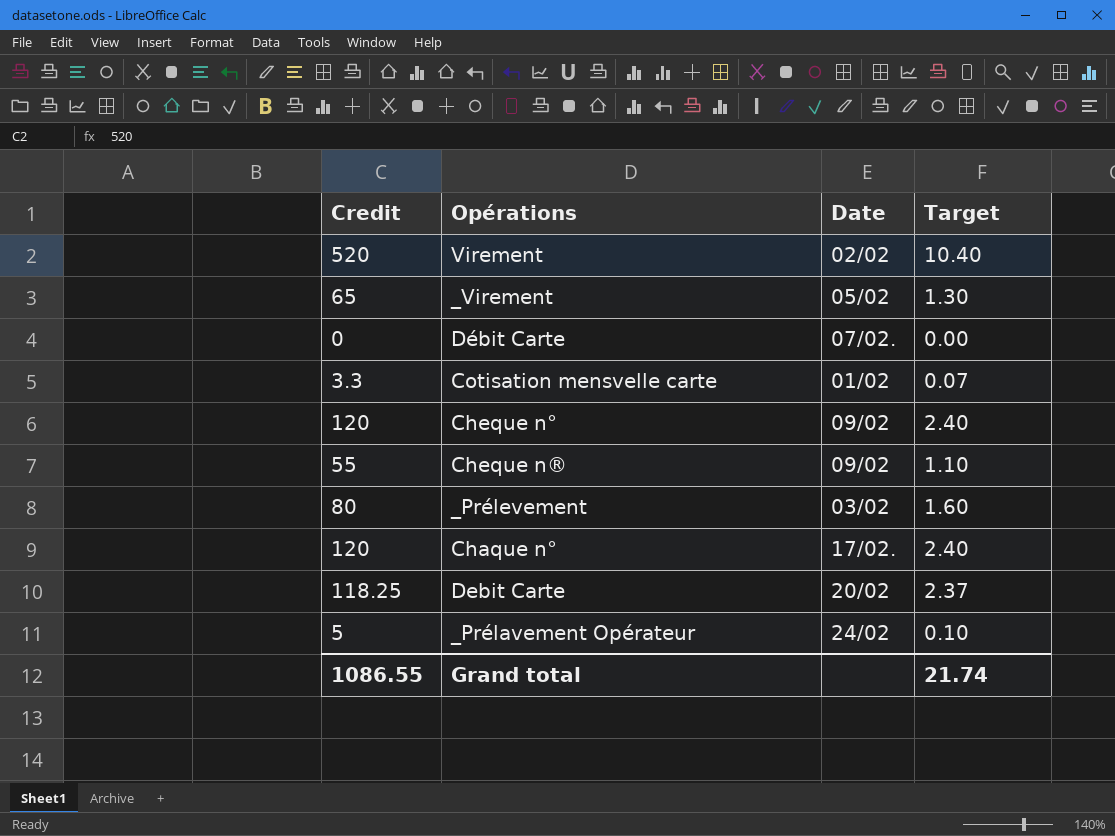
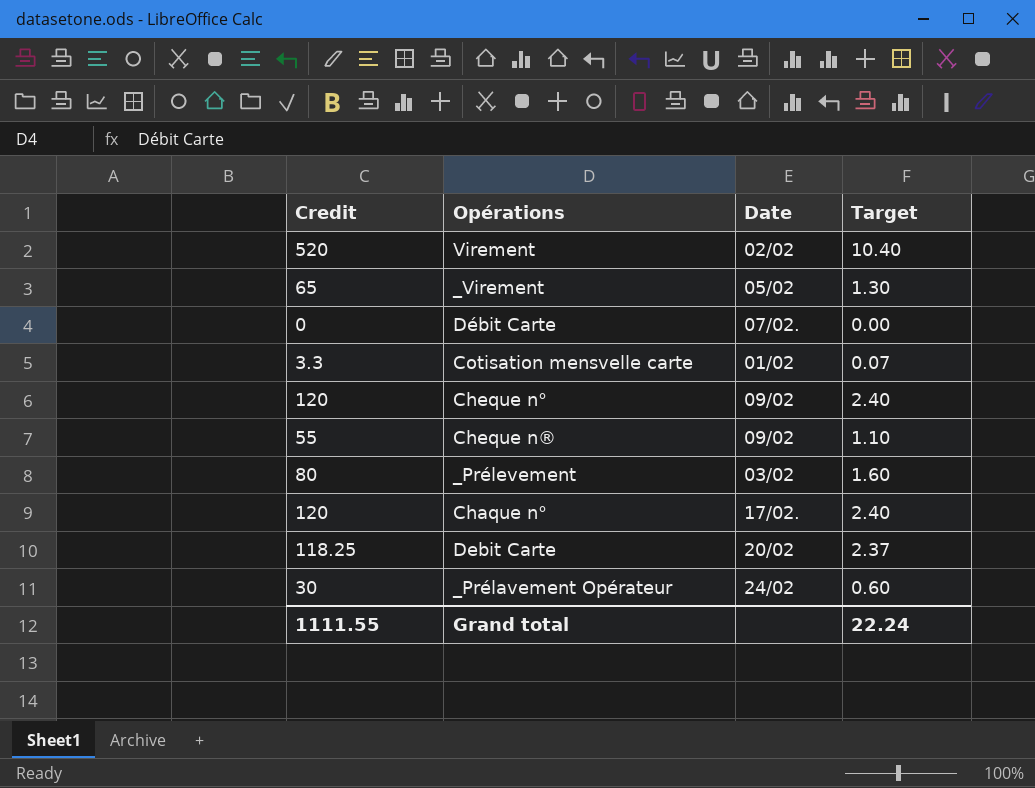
_Prélavement Opérateur | Credit: 5 -> 30
_Prélavement Opérateur | Target: 0.10 -> 0.60
Grand total | Credit: 1086.55 -> 1111.55
Grand total | Target: 21.74 -> 22.24

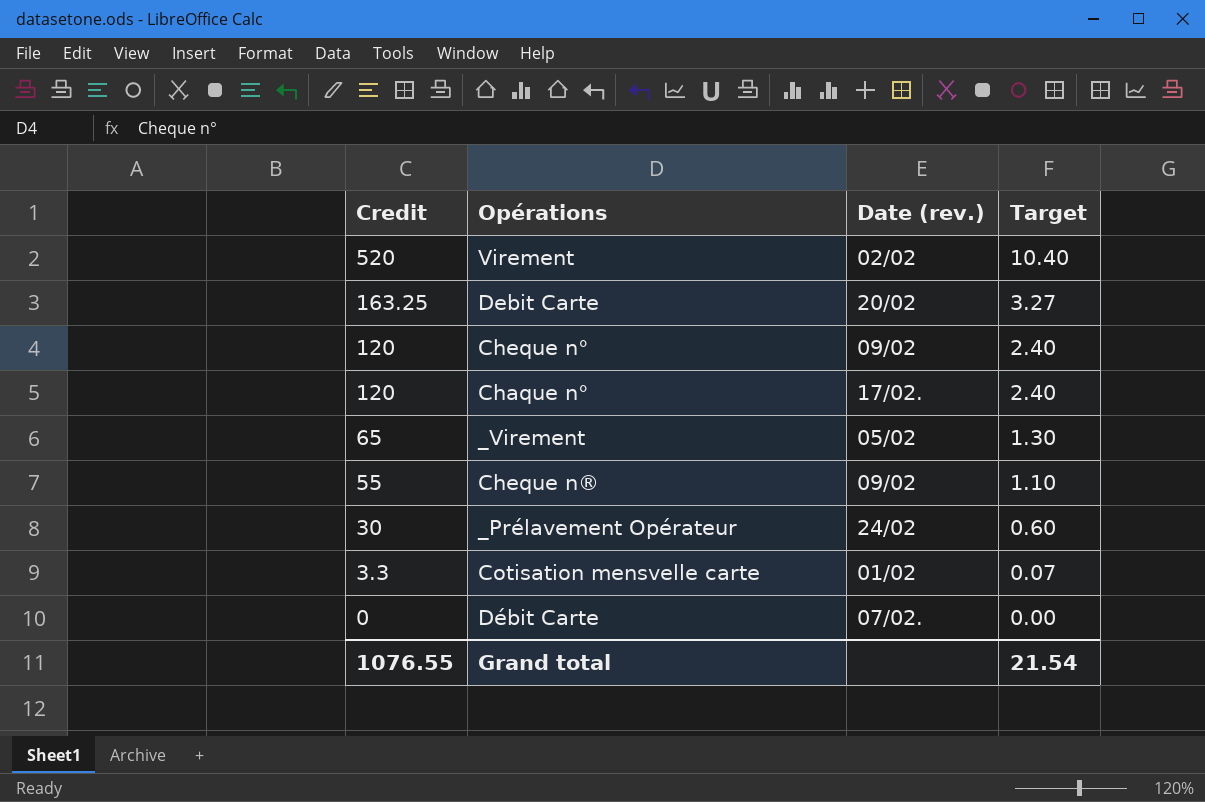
row order: none -> Credit descending
column name: Date -> Date (rev.)
row _Prélevement: 80 | 03/02 | 1.60 -> none
Debit Carte | Credit: 118.25 -> 163.25
Debit Carte | Target: 2.37 -> 3.27
Grand total | Credit: 1111.55 -> 1076.55
Grand total | Target: 22.24 -> 21.54

